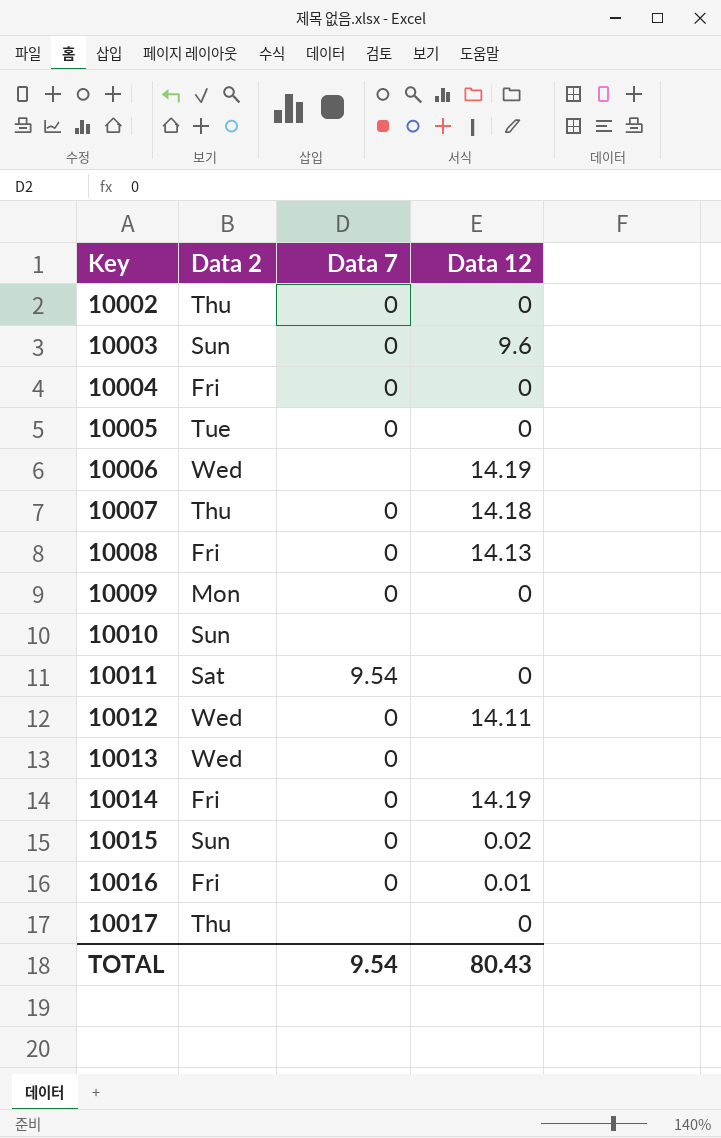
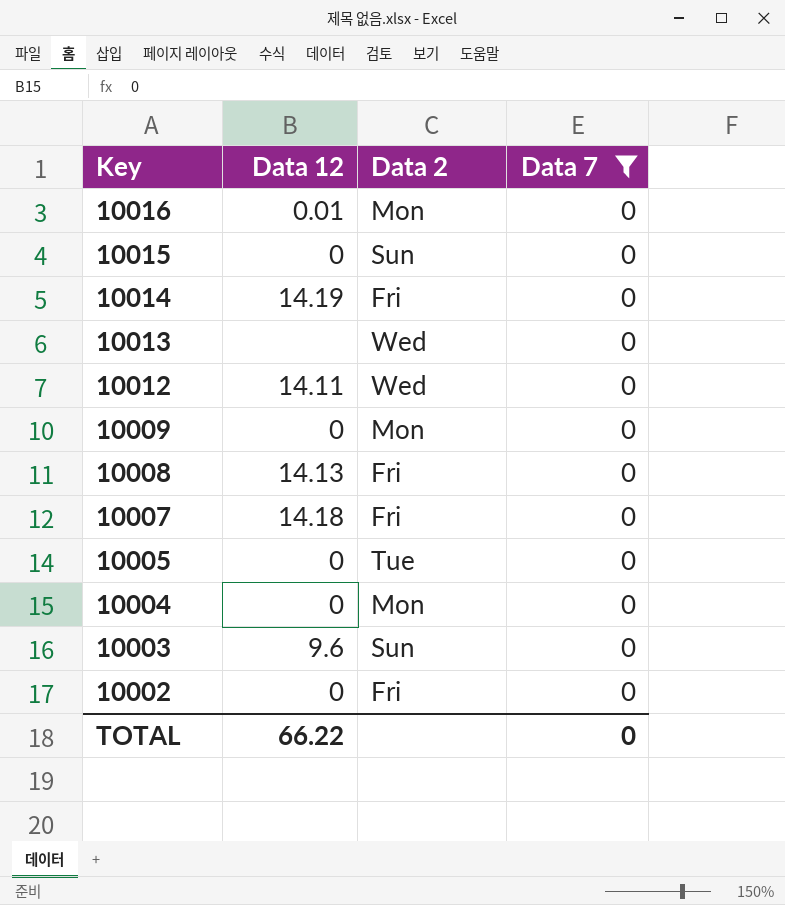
filter: none -> Data 7 = 0
row order: Key ascending -> Key descending
column Data 12 | position: 4 -> 2
10016 | Data 2: Fri -> Mon
10015 | Data 12: 0.02 -> 0
10007 | Data 2: Thu -> Fri
10004 | Data 2: Fri -> Mon
10002 | Data 2: Thu -> Fri
TOTAL | Data 12: 80.43 -> 66.22
TOTAL | Data 7: 9.54 -> 0

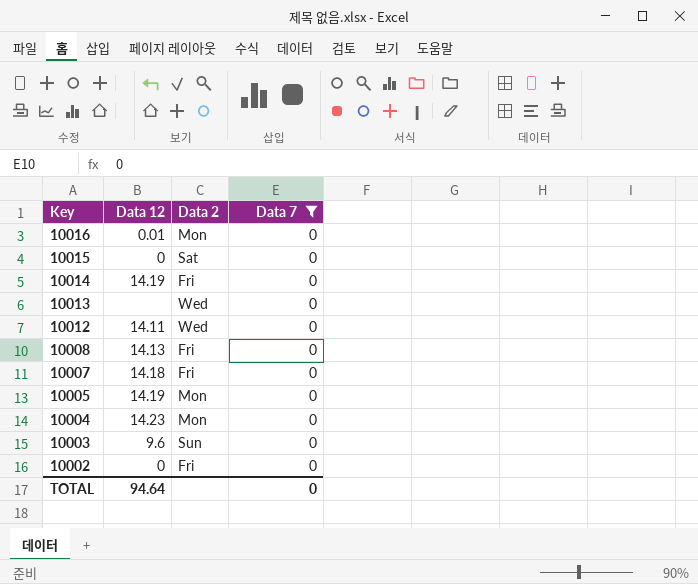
row 10009: 0 | Mon | 0 -> none
10015 | Data 2: Sun -> Sat
10005 | Data 12: 0 -> 14.19
10005 | Data 2: Tue -> Mon
10004 | Data 12: 0 -> 14.23
TOTAL | Data 12: 66.22 -> 94.64

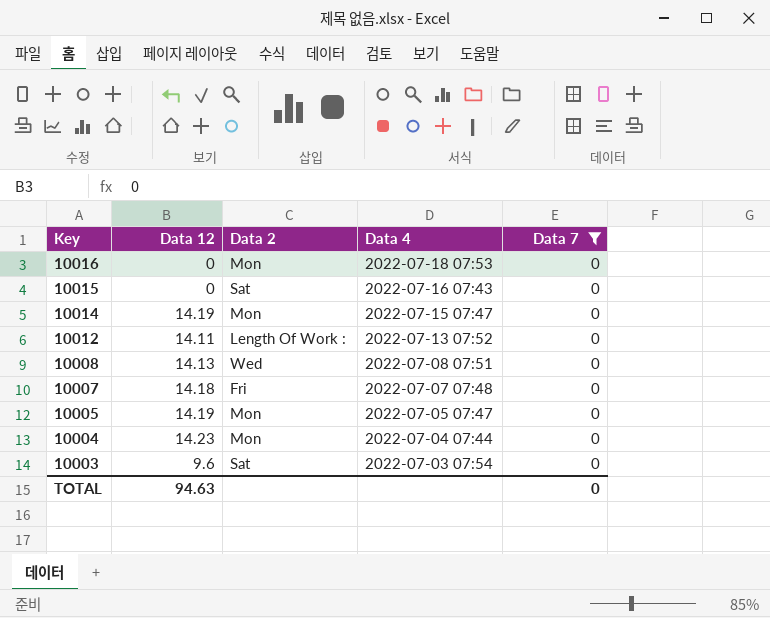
column Data 4 | position: none -> 4
row 10013: none | Wed | 0 -> none
row 10002: 0 | Fri | 0 -> none
10016 | Data 12: 0.01 -> 0
10014 | Data 2: Fri -> Mon
10012 | Data 2: Wed -> Length Of Work :
10008 | Data 2: Fri -> Wed
10003 | Data 2: Sun -> Sat
TOTAL | Data 12: 94.64 -> 94.63

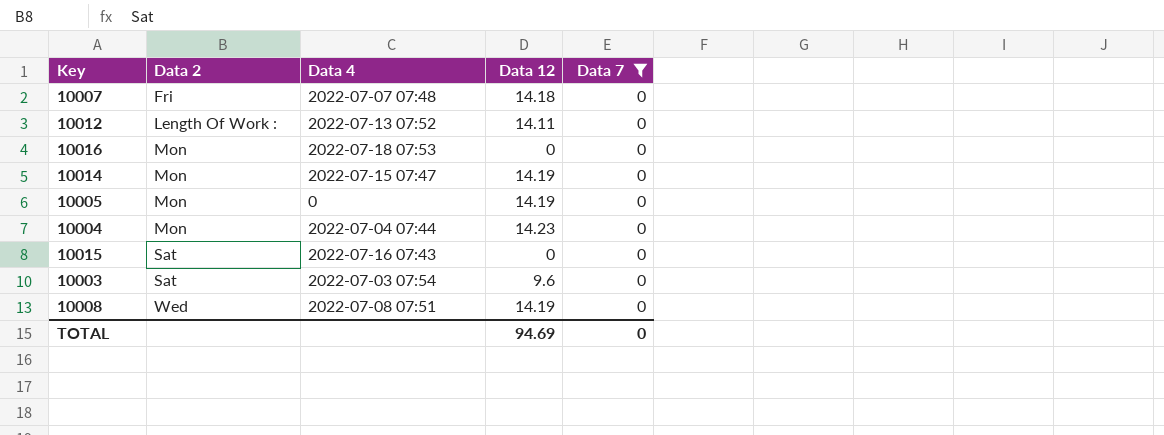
row order: Key descending -> Data 2 ascending
column Data 12 | position: 2 -> 4
10005 | Data 4: 2022-07-05 07:47 -> 0
10008 | Data 12: 14.13 -> 14.19
TOTAL | Data 12: 94.63 -> 94.69

